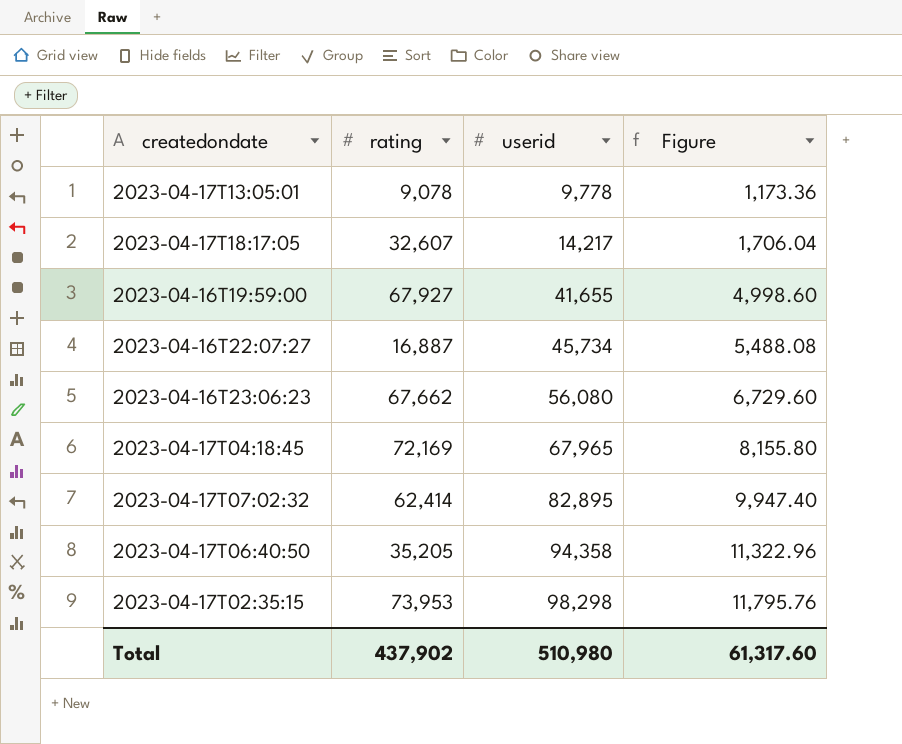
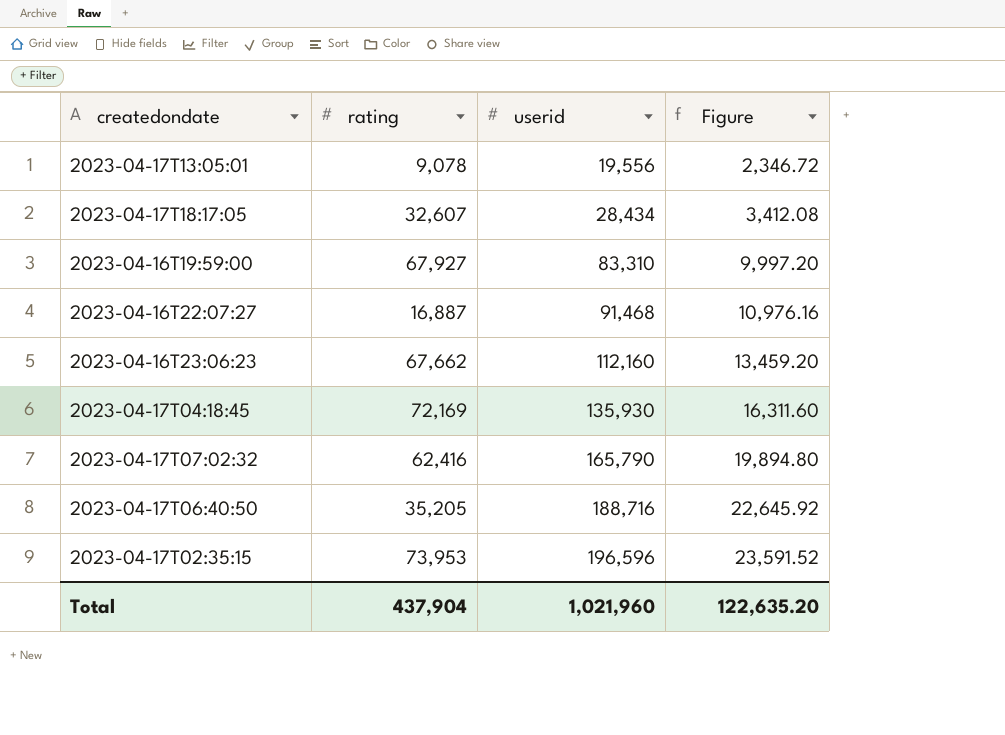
2023-04-17T13:05:01 | userid: 9,778 -> 19,556
2023-04-17T13:05:01 | Figure: 1,173.36 -> 2,346.72
2023-04-17T18:17:05 | userid: 14,217 -> 28,434
2023-04-17T18:17:05 | Figure: 1,706.04 -> 3,412.08
2023-04-16T19:59:00 | userid: 41,655 -> 83,310
2023-04-16T19:59:00 | Figure: 4,998.60 -> 9,997.20
2023-04-16T22:07:27 | userid: 45,734 -> 91,468
2023-04-16T22:07:27 | Figure: 5,488.08 -> 10,976.16
2023-04-16T23:06:23 | userid: 56,080 -> 112,160
2023-04-16T23:06:23 | Figure: 6,729.60 -> 13,459.20
2023-04-17T04:18:45 | userid: 67,965 -> 135,930
2023-04-17T04:18:45 | Figure: 8,155.80 -> 16,311.60
2023-04-17T07:02:32 | rating: 62,414 -> 62,416
2023-04-17T07:02:32 | userid: 82,895 -> 165,790
2023-04-17T07:02:32 | Figure: 9,947.40 -> 19,894.80
2023-04-17T06:40:50 | userid: 94,358 -> 188,716
2023-04-17T06:40:50 | Figure: 11,322.96 -> 22,645.92
2023-04-17T02:35:15 | userid: 98,298 -> 196,596
2023-04-17T02:35:15 | Figure: 11,795.76 -> 23,591.52
Total | rating: 437,902 -> 437,904
Total | userid: 510,980 -> 1,021,960
Total | Figure: 61,317.60 -> 122,635.20

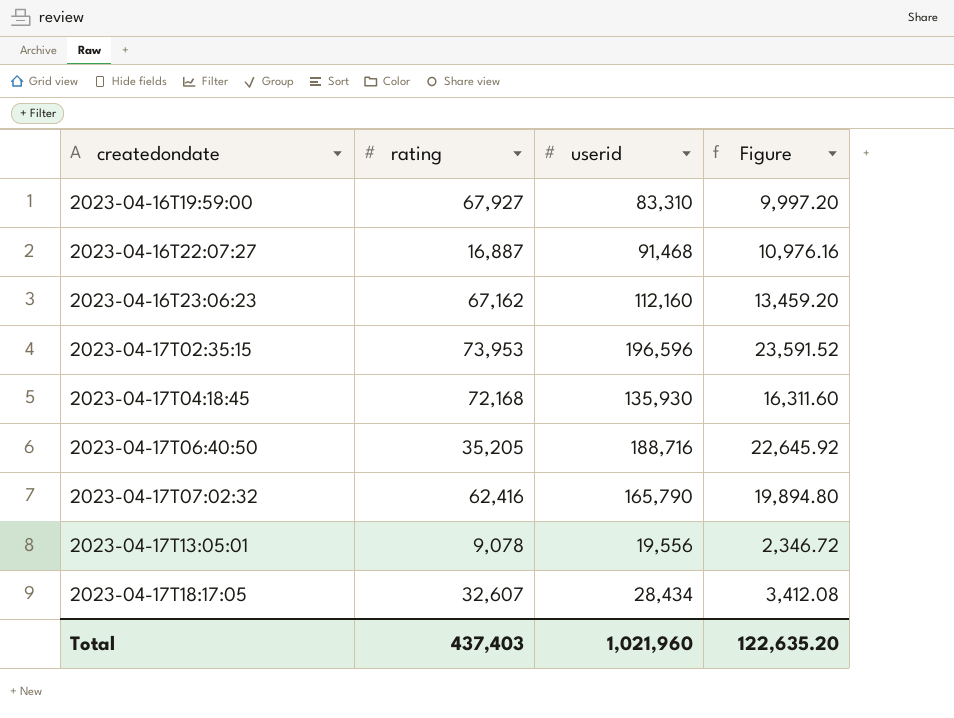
row order: userid ascending -> createdondate ascending
2023-04-16T23:06:23 | rating: 67,662 -> 67,162
2023-04-17T04:18:45 | rating: 72,169 -> 72,168
Total | rating: 437,904 -> 437,403

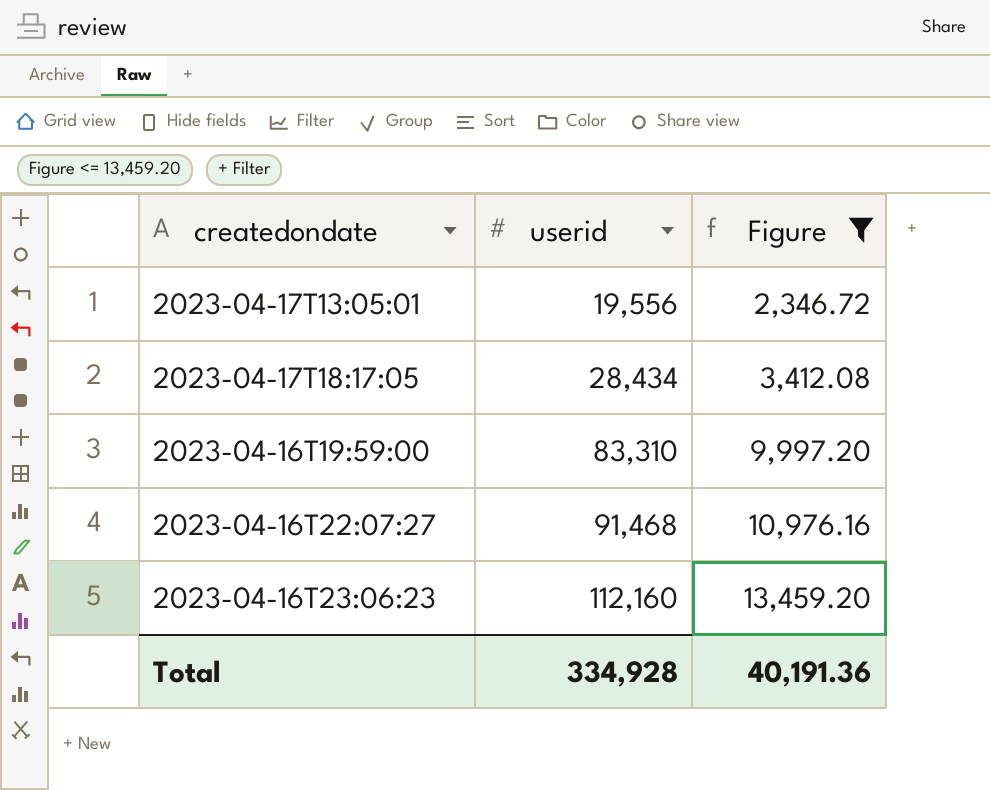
filter: none -> Figure <= 13,459.20
row order: createdondate ascending -> userid ascending
column rating | position: 2 -> none
Total | userid: 1,021,960 -> 334,928
Total | Figure: 122,635.20 -> 40,191.36

